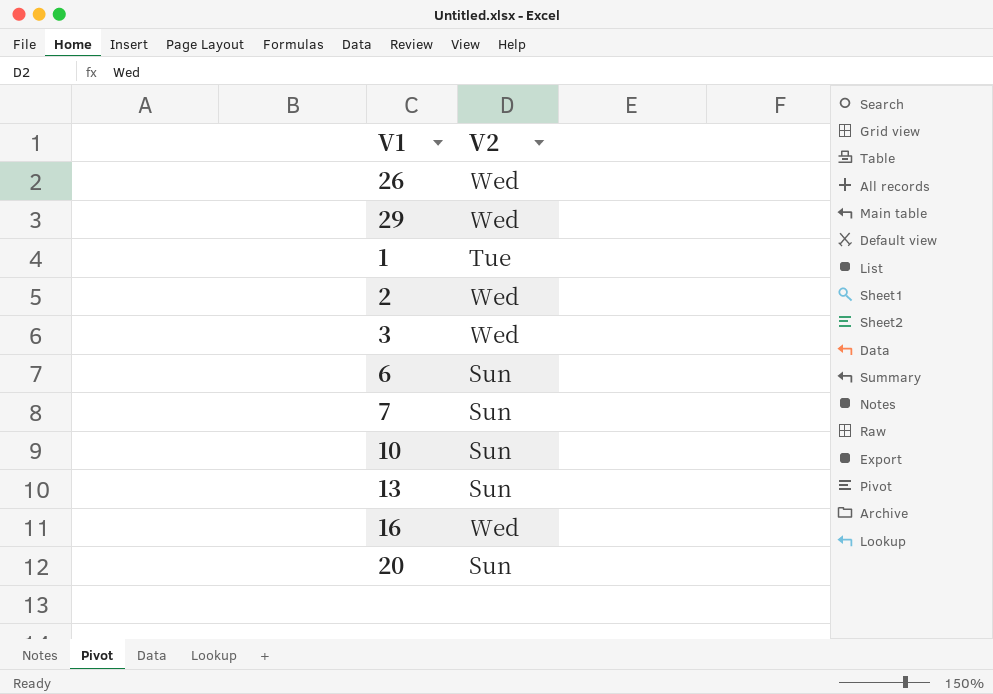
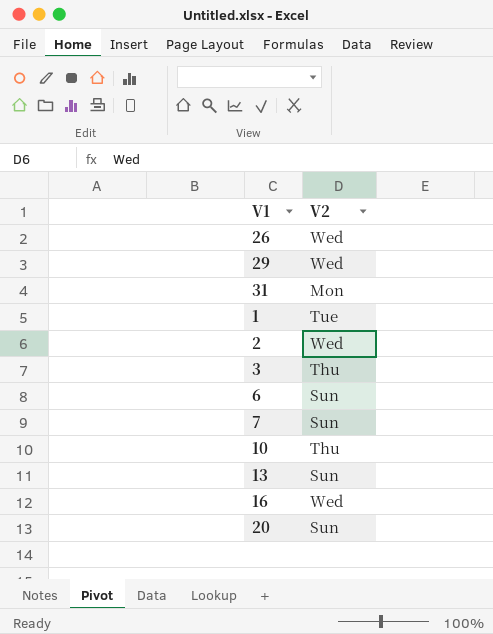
row 31: none -> Mon
3 | V2: Wed -> Thu
10 | V2: Sun -> Thu

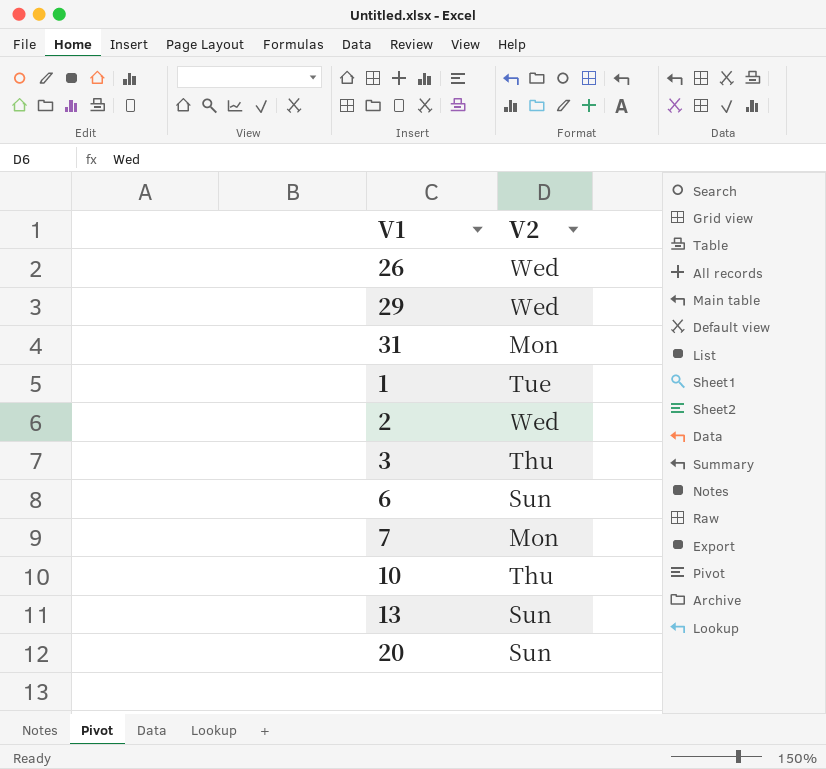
row 16: Wed -> none
7 | V2: Sun -> Mon

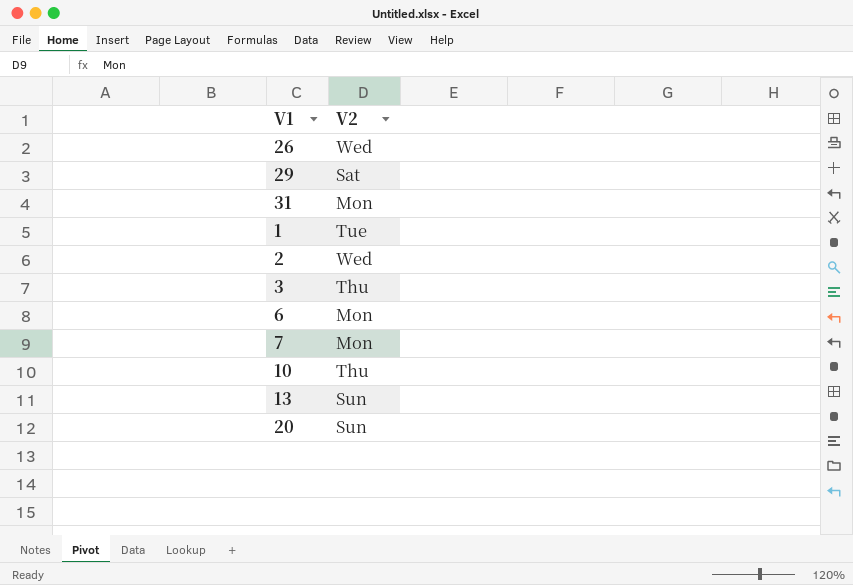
29 | V2: Wed -> Sat
6 | V2: Sun -> Mon

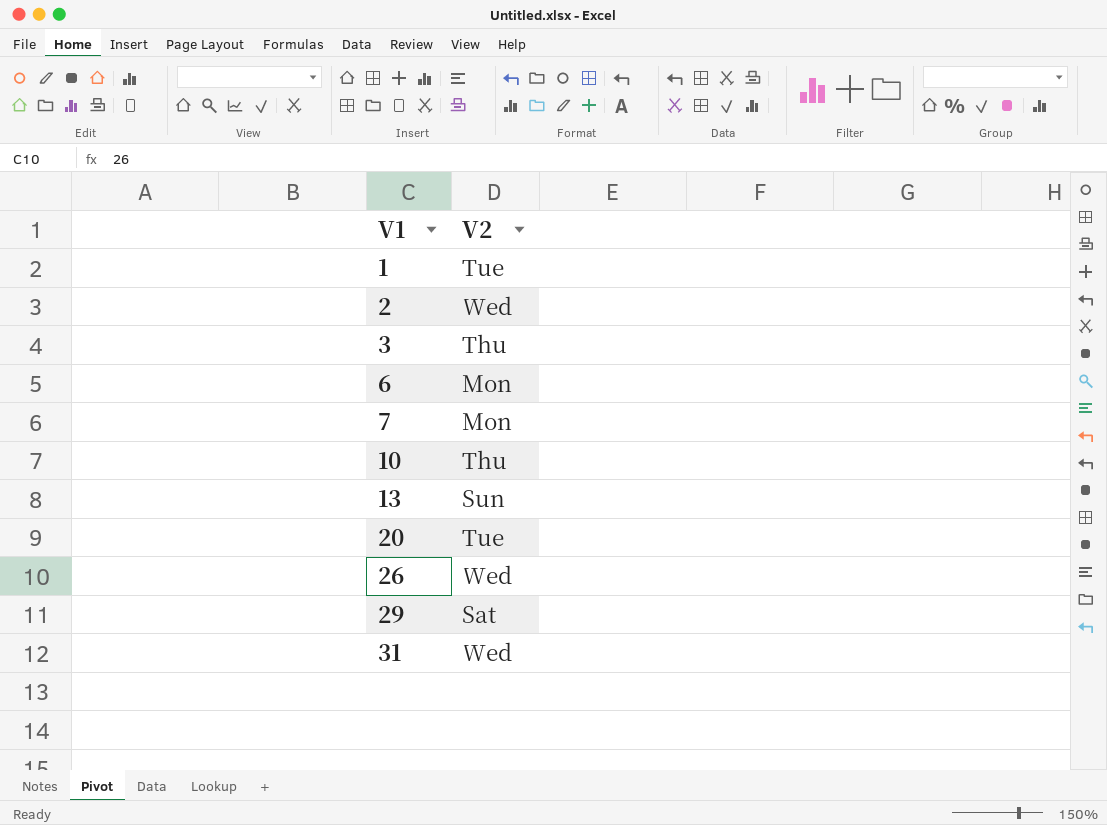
row order: none -> V1 ascending
20 | V2: Sun -> Tue
31 | V2: Mon -> Wed

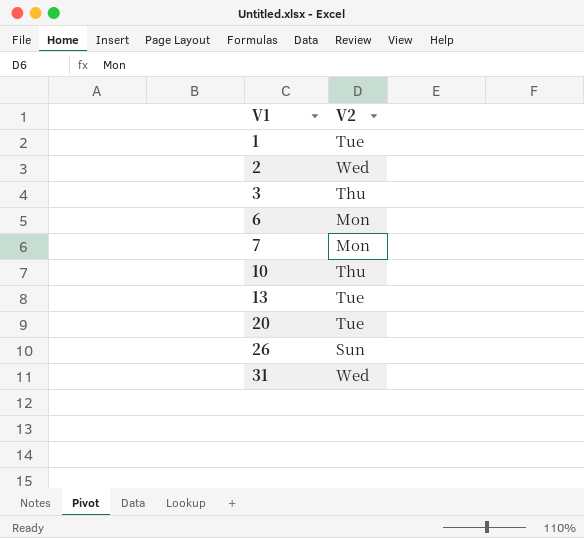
row 29: Sat -> none
13 | V2: Sun -> Tue
26 | V2: Wed -> Sun

